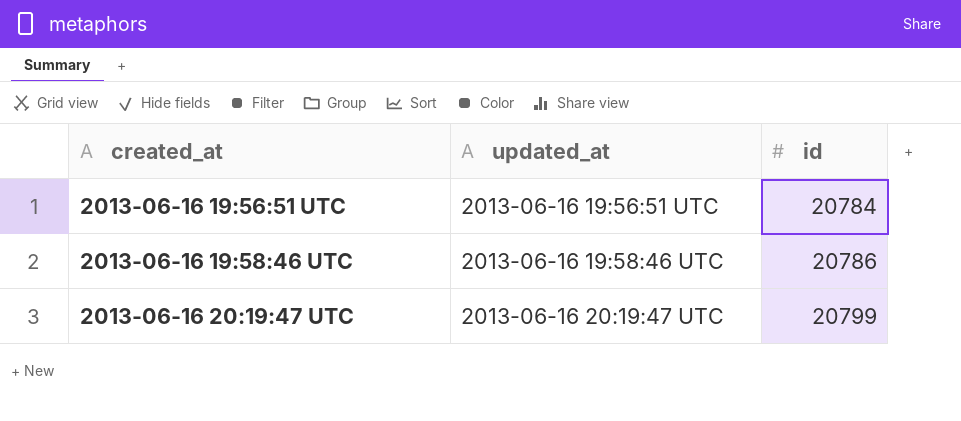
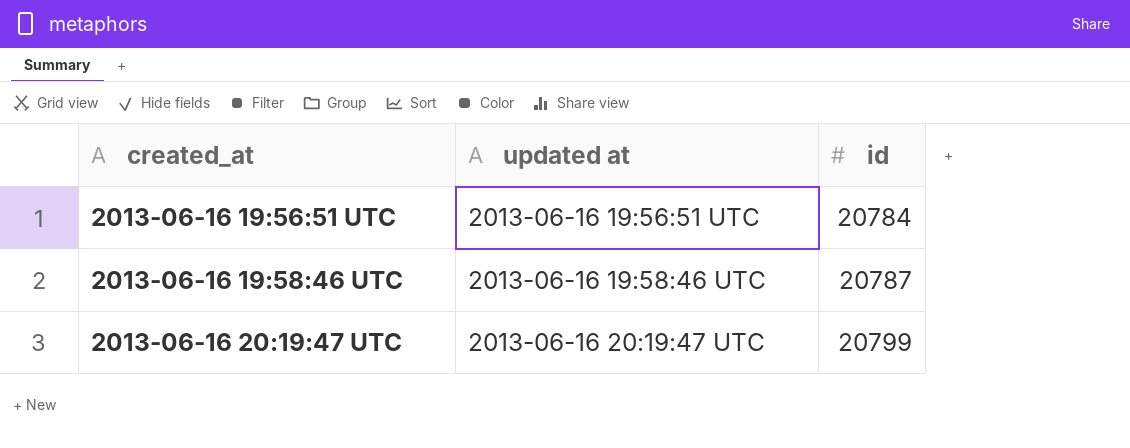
column name: updated_at -> updated at
2013-06-16 19:58:46 UTC | id: 20786 -> 20787

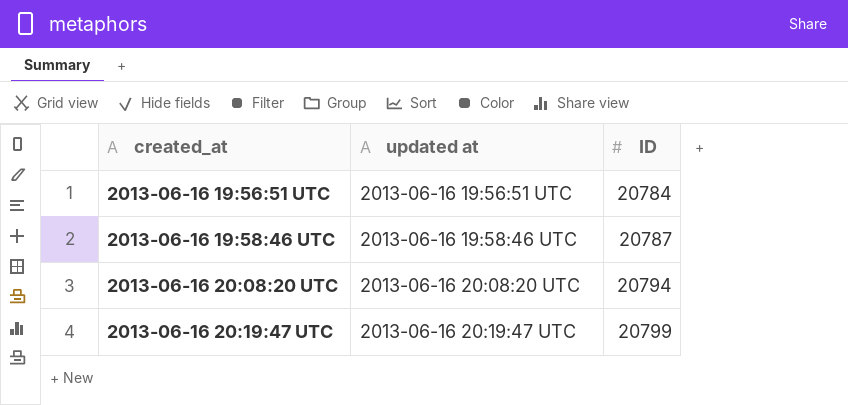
column name: id -> ID
row 2013-06-16 20:08:20 UTC: none -> 2013-06-16 20:08:20 UTC | 20794

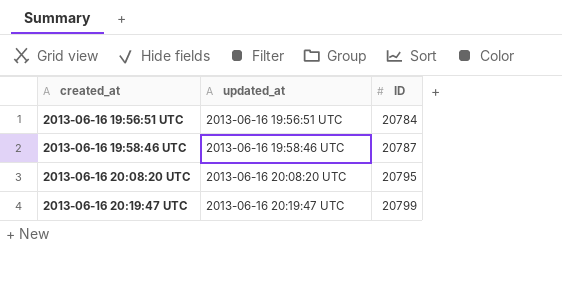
column name: updated at -> updated_at
2013-06-16 20:08:20 UTC | ID: 20794 -> 20795

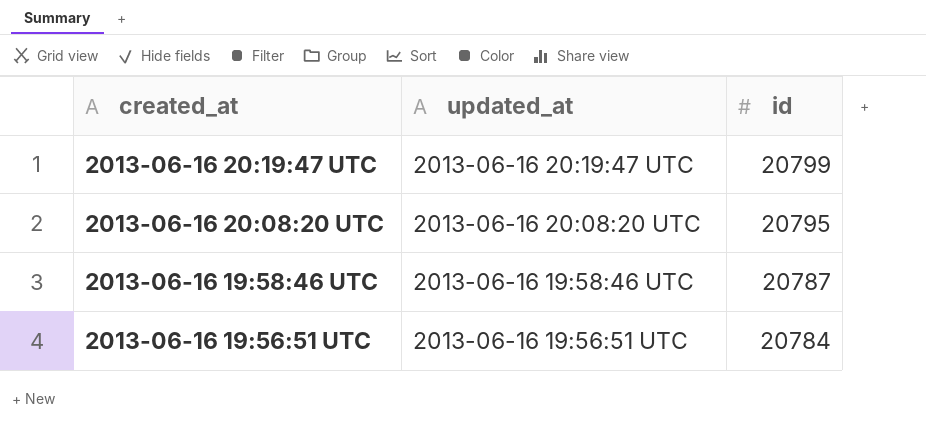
row order: created_at ascending -> created_at descending
column name: ID -> id

